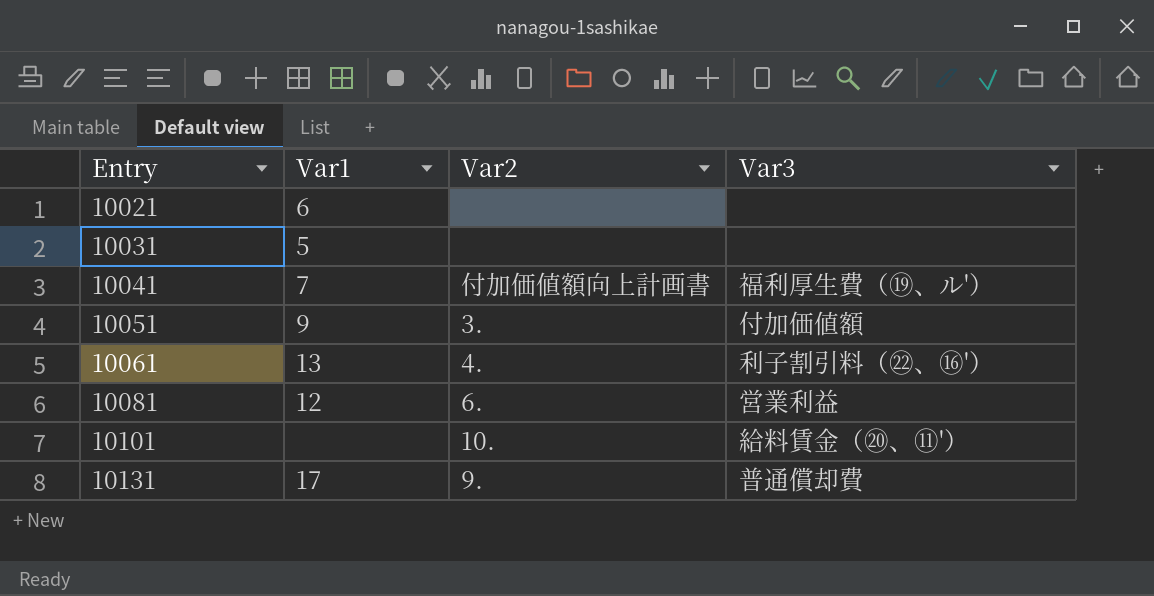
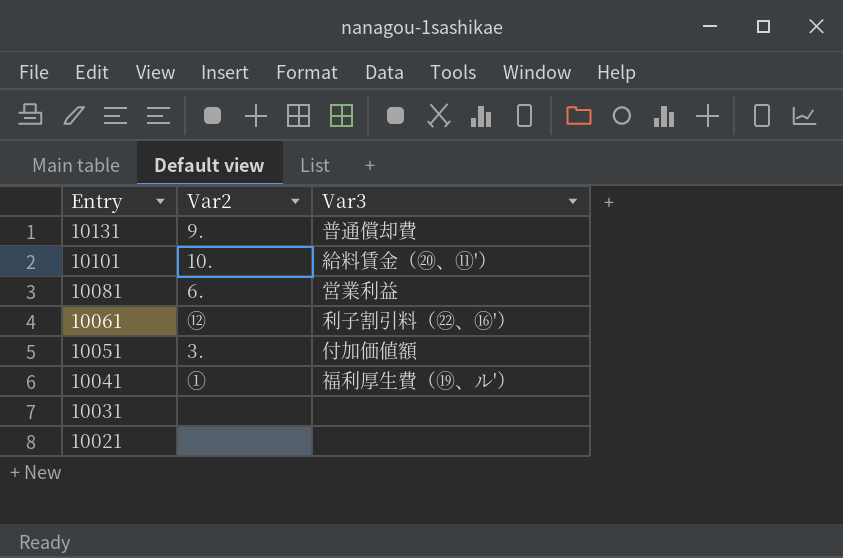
row order: Entry ascending -> Entry descending
column Var1 | position: 2 -> none
10061 | Var2: 4. -> ⑫
10041 | Var2: 付加価値額向上計画書 -> ①

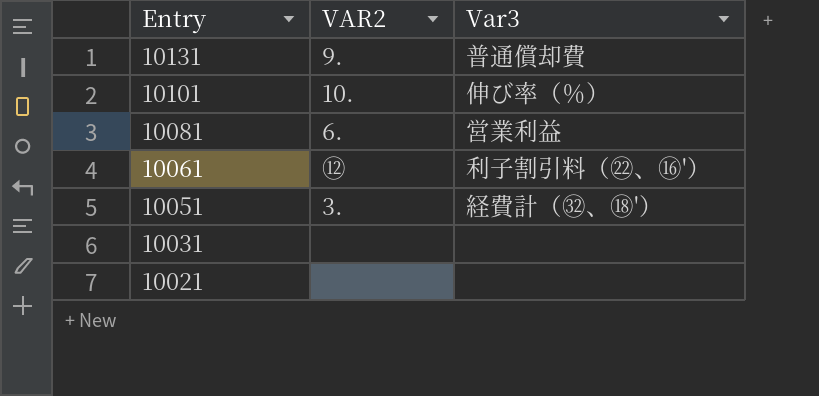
column name: Var2 -> VAR2
row 10041: ① | 福利厚生費（⑲、ル'） -> none
10101 | Var3: 給料賃金（⑳、⑪'） -> 伸び率（％）
10051 | Var3: 付加価値額 -> 経費計（㉜、⑱'）

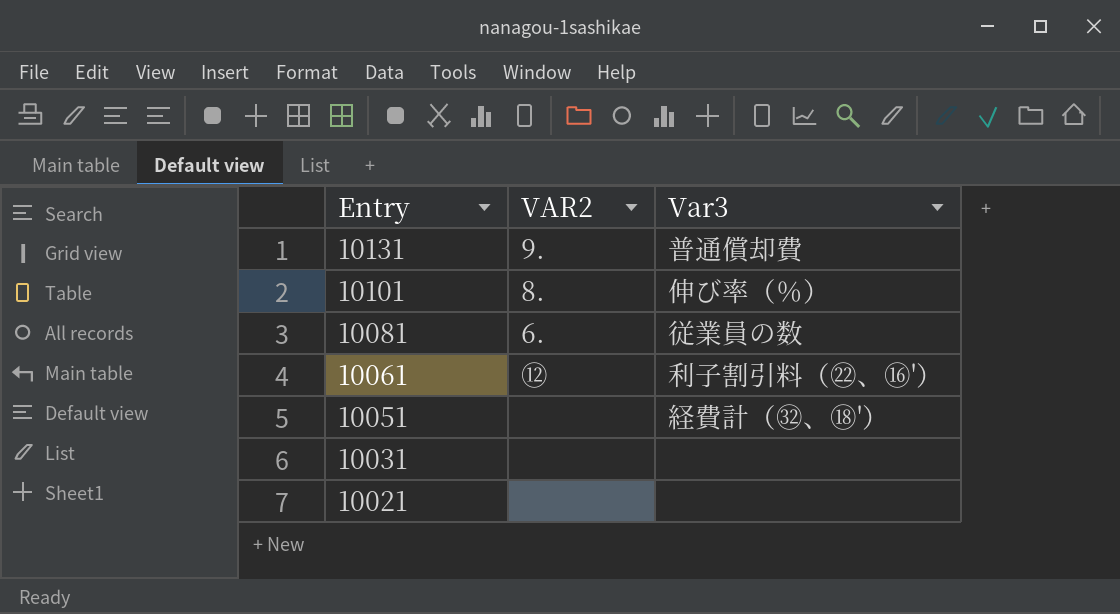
10101 | VAR2: 10. -> 8.
10081 | Var3: 営業利益 -> 従業員の数
10051 | VAR2: 3. -> none

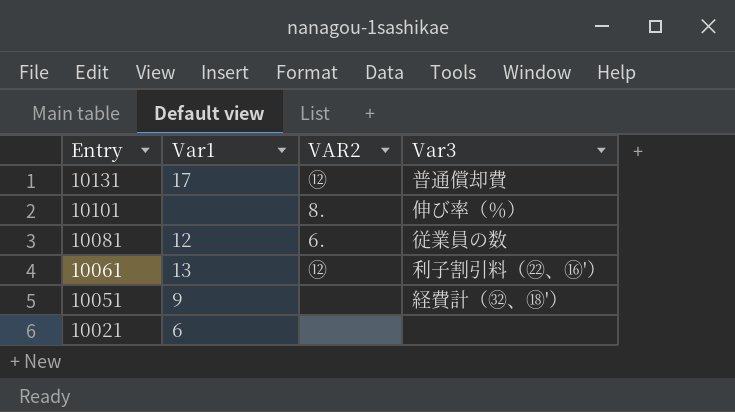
column Var1 | position: none -> 2
row 10031: none | none -> none
10131 | VAR2: 9. -> ⑫

